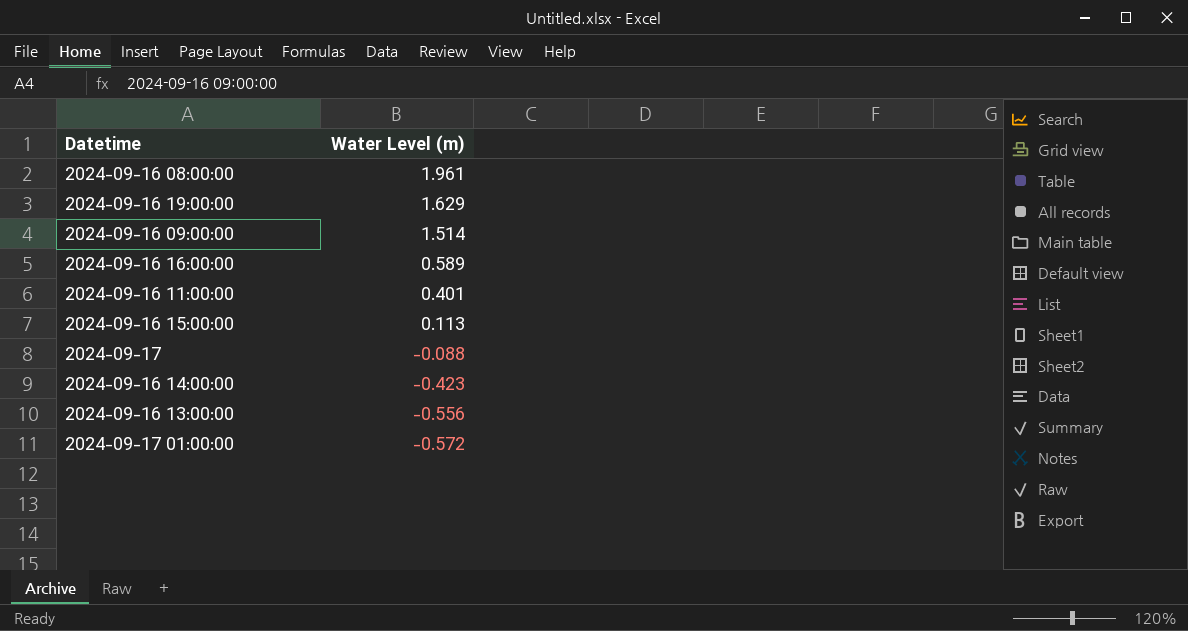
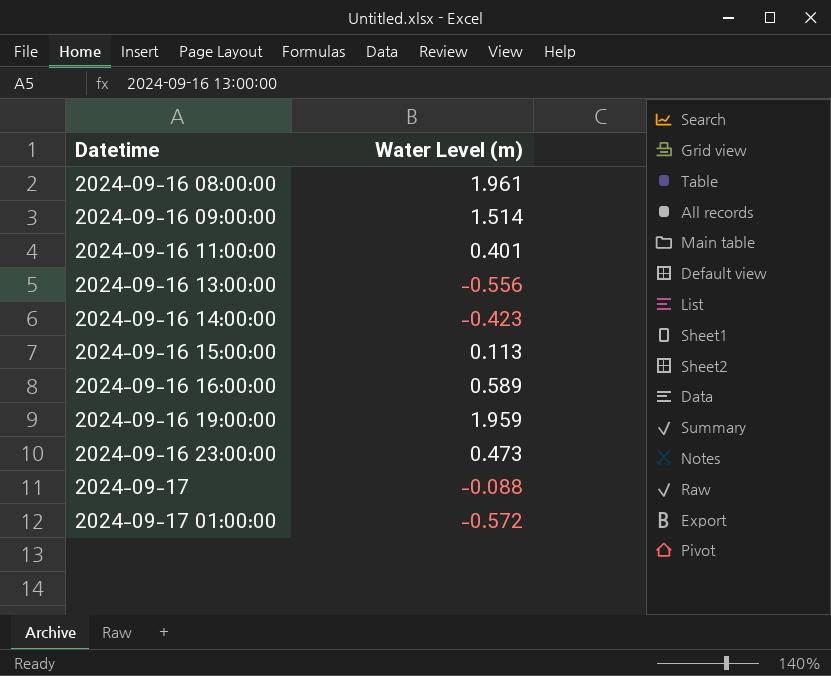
row order: Water Level (m) descending -> Datetime ascending
2024-09-16 19:00:00 | Water Level (m): 1.629 -> 1.959
row 2024-09-16 23:00:00: none -> 0.473

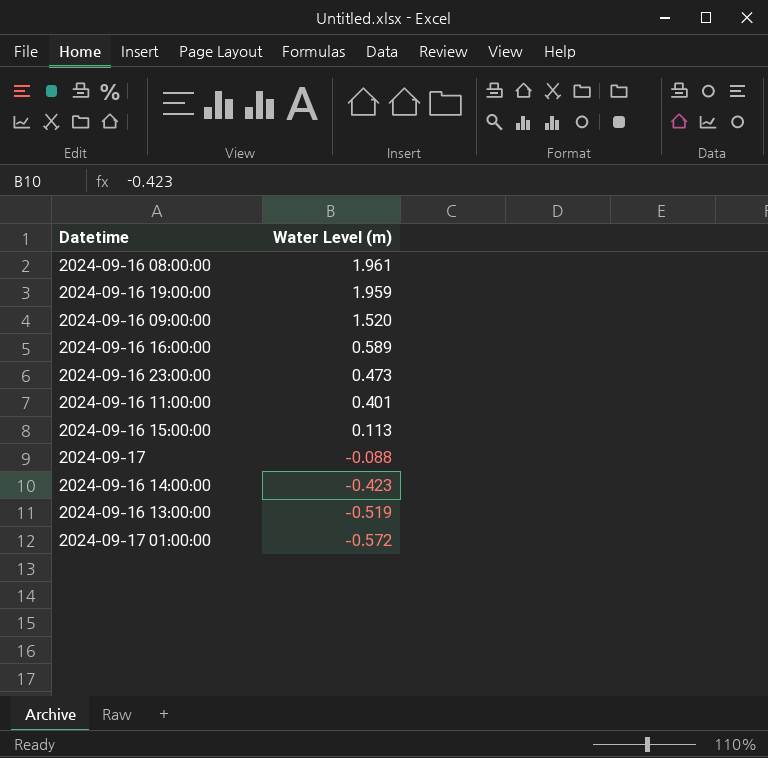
row order: Datetime ascending -> Water Level (m) descending
2024-09-16 09:00:00 | Water Level (m): 1.514 -> 1.520
2024-09-16 13:00:00 | Water Level (m): -0.556 -> -0.519

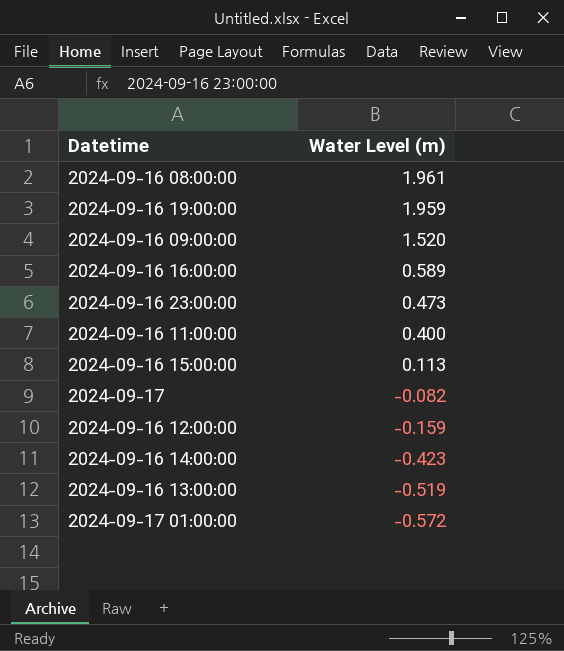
2024-09-16 11:00:00 | Water Level (m): 0.401 -> 0.400
2024-09-17 | Water Level (m): -0.088 -> -0.082
row 2024-09-16 12:00:00: none -> -0.159

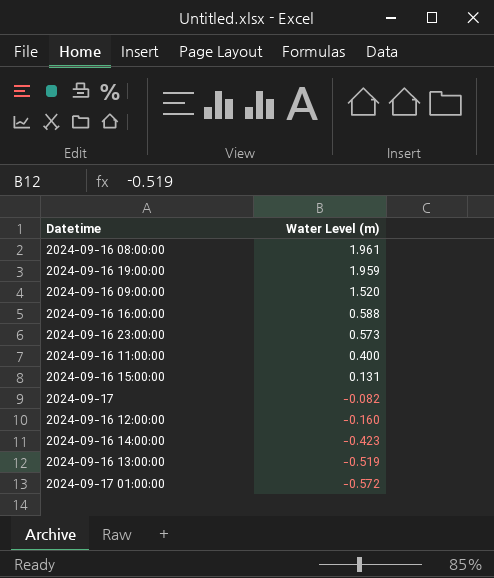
2024-09-16 16:00:00 | Water Level (m): 0.589 -> 0.588
2024-09-16 23:00:00 | Water Level (m): 0.473 -> 0.573
2024-09-16 15:00:00 | Water Level (m): 0.113 -> 0.131
2024-09-16 12:00:00 | Water Level (m): -0.159 -> -0.160

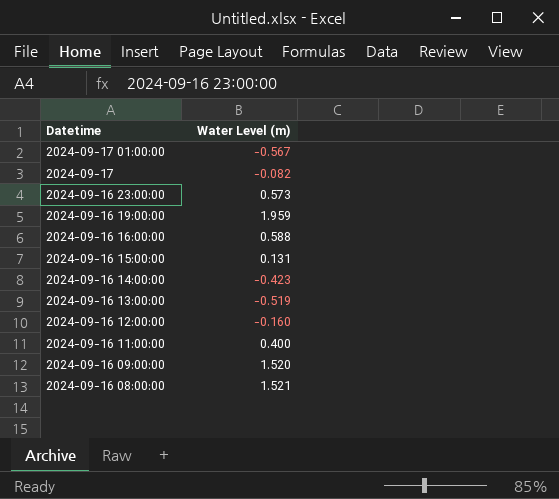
row order: Water Level (m) descending -> Datetime descending
2024-09-17 01:00:00 | Water Level (m): -0.572 -> -0.567
2024-09-16 08:00:00 | Water Level (m): 1.961 -> 1.521

